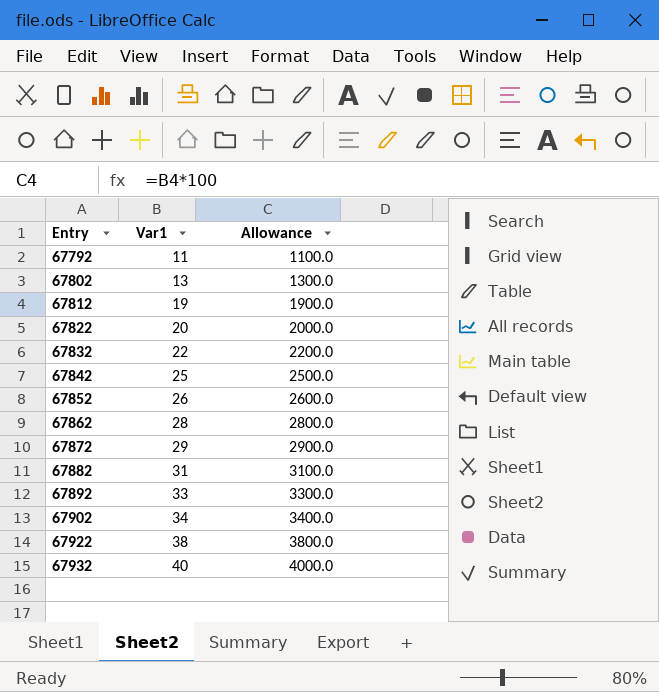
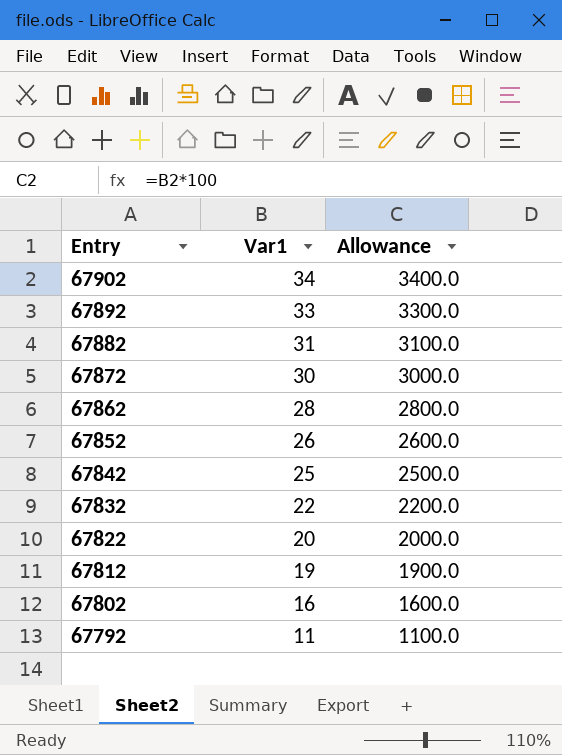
row order: Entry ascending -> Entry descending
row 67922: 38 | 3800.0 -> none
row 67932: 40 | 4000.0 -> none
67872 | Var1: 29 -> 30
67872 | Allowance: 2900.0 -> 3000.0
67802 | Var1: 13 -> 16
67802 | Allowance: 1300.0 -> 1600.0

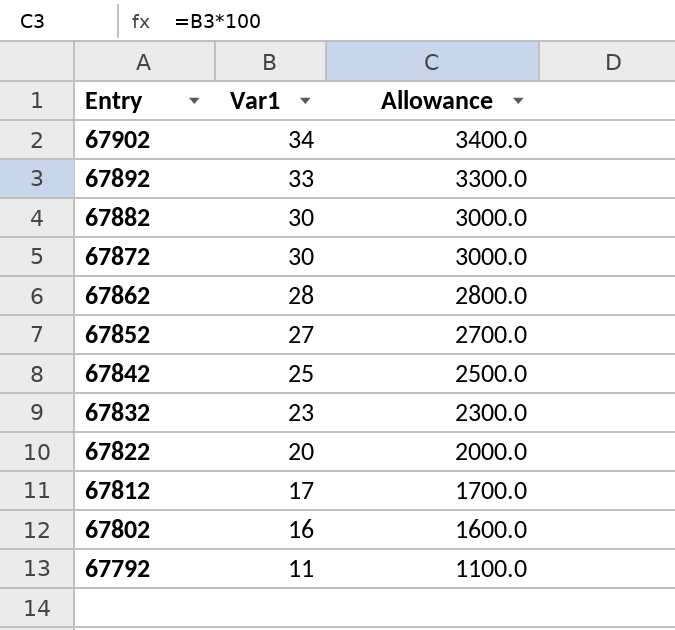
67882 | Var1: 31 -> 30
67882 | Allowance: 3100.0 -> 3000.0
67852 | Var1: 26 -> 27
67852 | Allowance: 2600.0 -> 2700.0
67832 | Var1: 22 -> 23
67832 | Allowance: 2200.0 -> 2300.0
67812 | Var1: 19 -> 17
67812 | Allowance: 1900.0 -> 1700.0

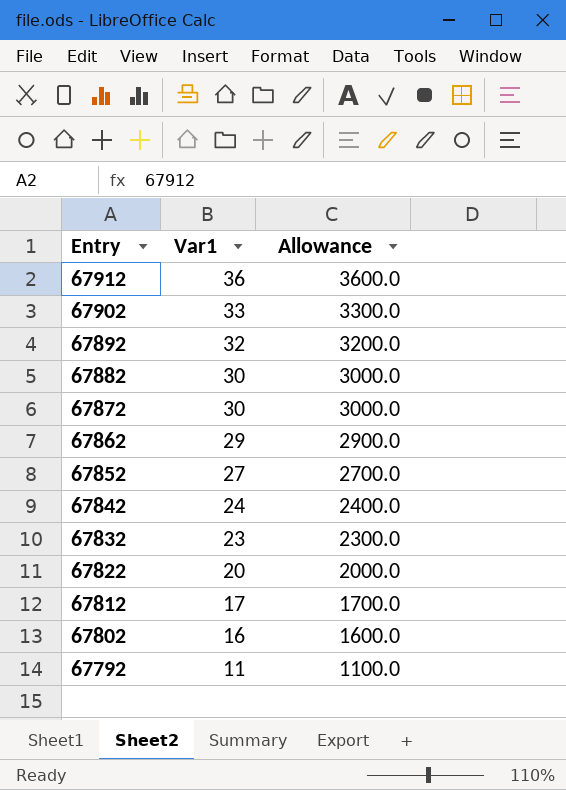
row 67912: none -> 36 | 3600.0
67902 | Var1: 34 -> 33
67902 | Allowance: 3400.0 -> 3300.0
67892 | Var1: 33 -> 32
67892 | Allowance: 3300.0 -> 3200.0
67862 | Var1: 28 -> 29
67862 | Allowance: 2800.0 -> 2900.0
67842 | Var1: 25 -> 24
67842 | Allowance: 2500.0 -> 2400.0

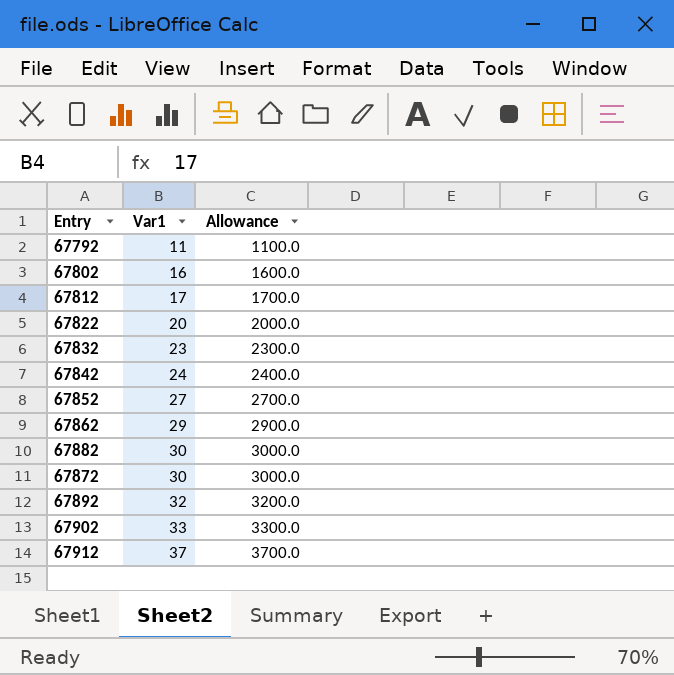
row order: Entry descending -> Var1 ascending
67912 | Var1: 36 -> 37
67912 | Allowance: 3600.0 -> 3700.0

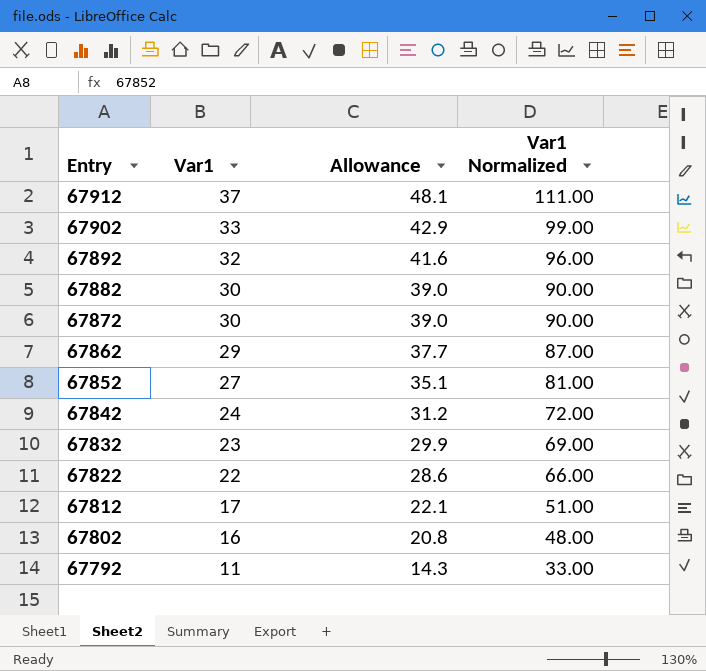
row order: Var1 ascending -> Entry descending
column Allowance | formula: [Var1] * 100 -> [Var1] * 1.3
column Var1 Normalized | formula: none -> [Var1] * 3
67822 | Var1: 20 -> 22

